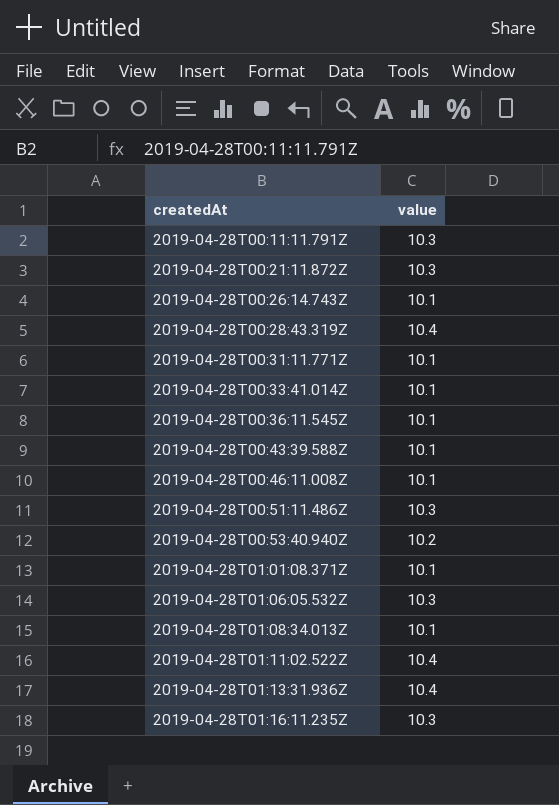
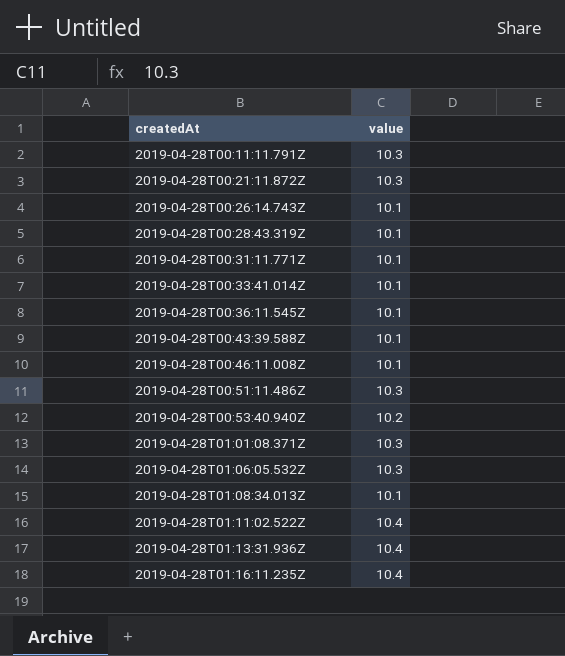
2019-04-28T00:28:43.319Z | value: 10.4 -> 10.1
2019-04-28T01:01:08.371Z | value: 10.1 -> 10.3
2019-04-28T01:16:11.235Z | value: 10.3 -> 10.4

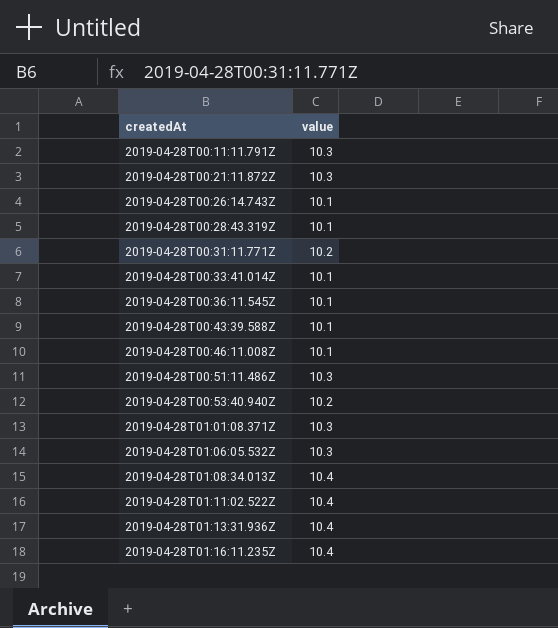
2019-04-28T00:31:11.771Z | value: 10.1 -> 10.2
2019-04-28T01:08:34.013Z | value: 10.1 -> 10.4

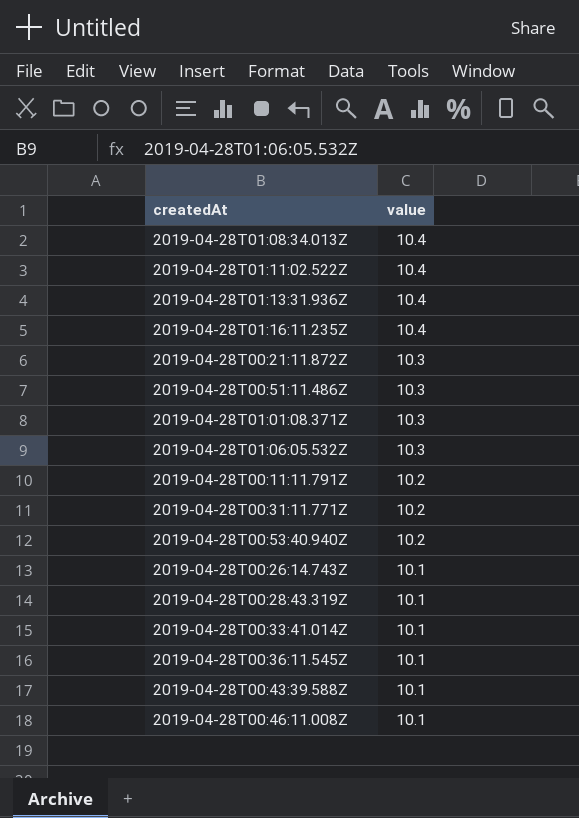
row order: createdAt ascending -> value descending
2019-04-28T00:11:11.791Z | value: 10.3 -> 10.2

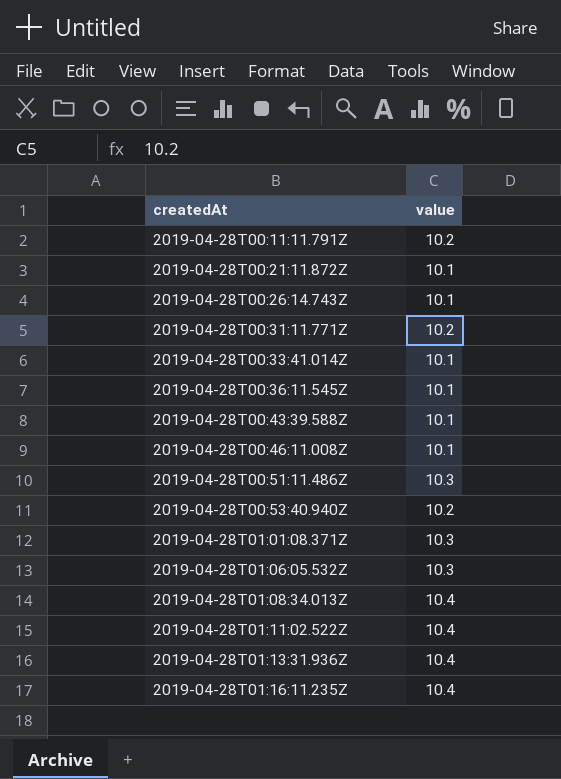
row order: value descending -> createdAt ascending
row 2019-04-28T00:28:43.319Z: 10.1 -> none
2019-04-28T00:21:11.872Z | value: 10.3 -> 10.1

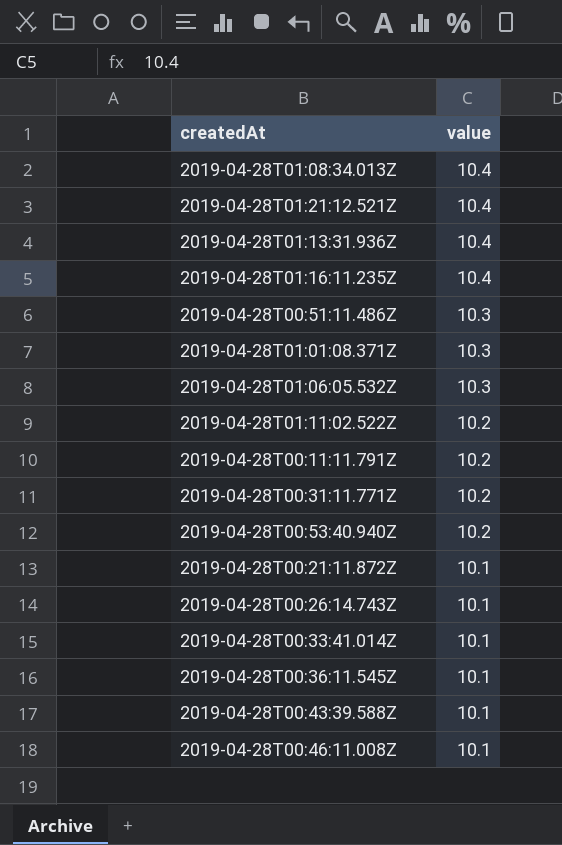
row order: createdAt ascending -> value descending
row 2019-04-28T01:21:12.521Z: none -> 10.4
2019-04-28T01:11:02.522Z | value: 10.4 -> 10.2

